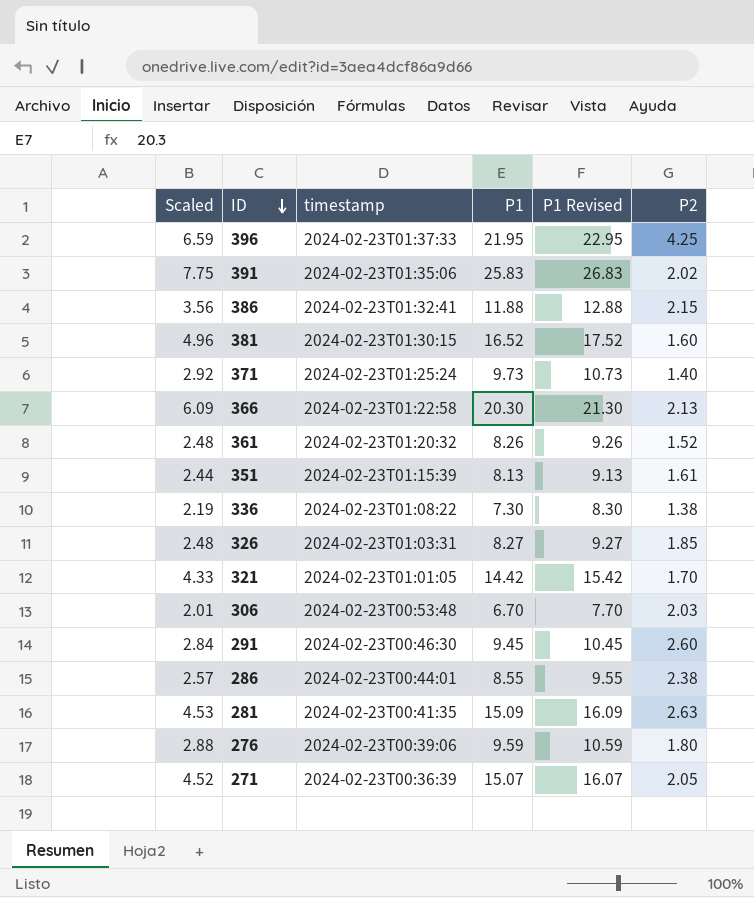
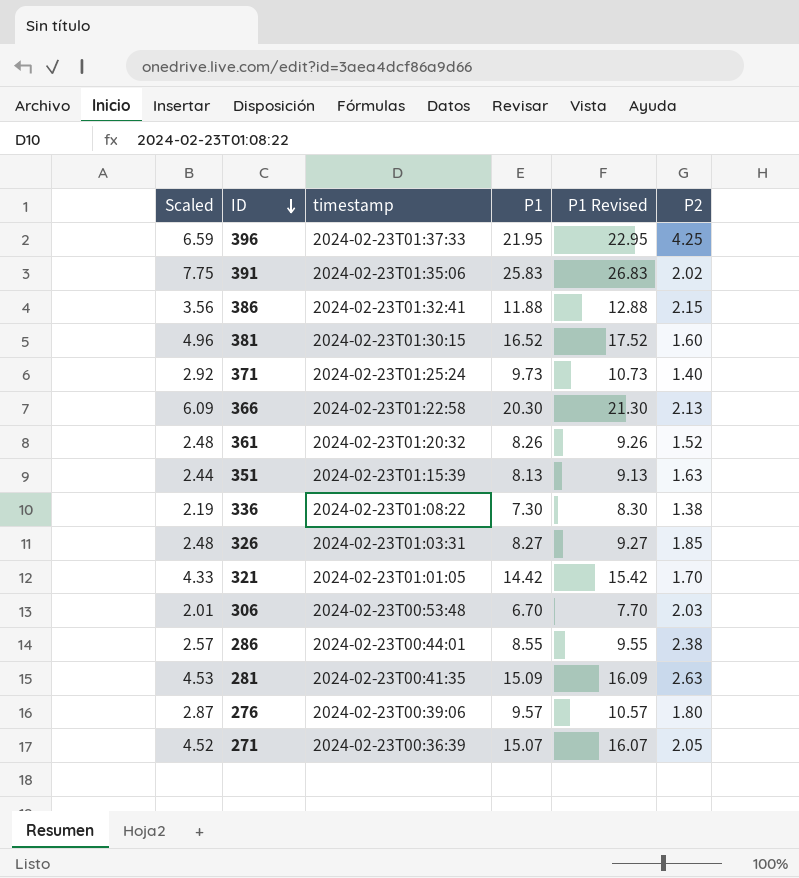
row 291: 2.84 | 2024-02-23T00:46:30 | 9.45 | 10.45 | 2.60 -> none
351 | P2: 1.61 -> 1.63
276 | Scaled: 2.88 -> 2.87
276 | P1: 9.59 -> 9.57
276 | P1 Revised: 10.59 -> 10.57

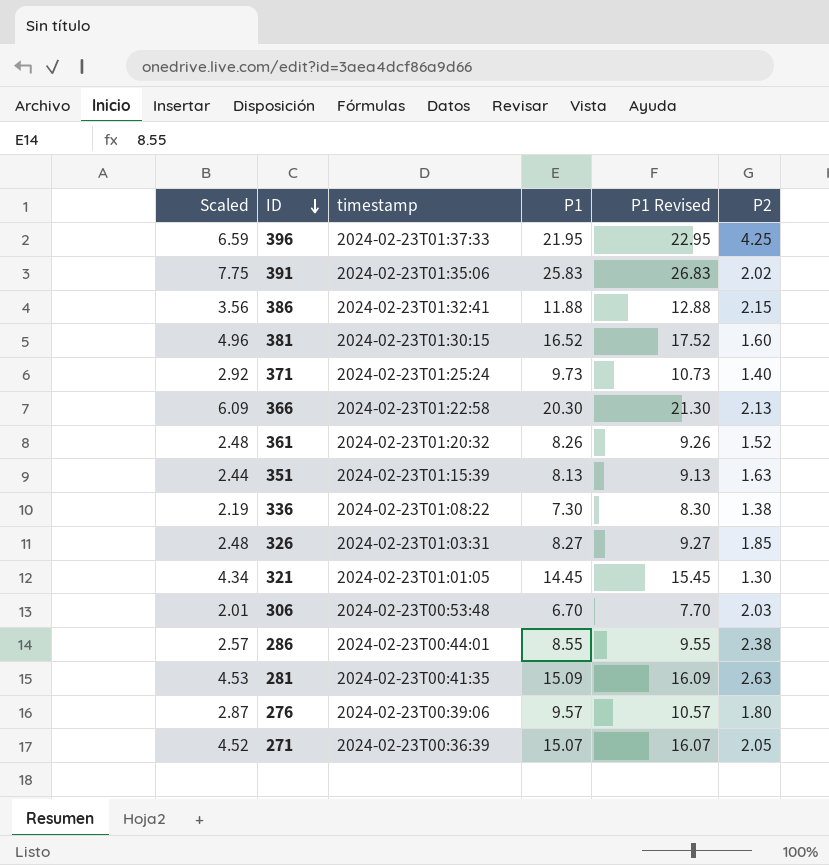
321 | Scaled: 4.33 -> 4.34
321 | P1: 14.42 -> 14.45
321 | P1 Revised: 15.42 -> 15.45
321 | P2: 1.70 -> 1.30

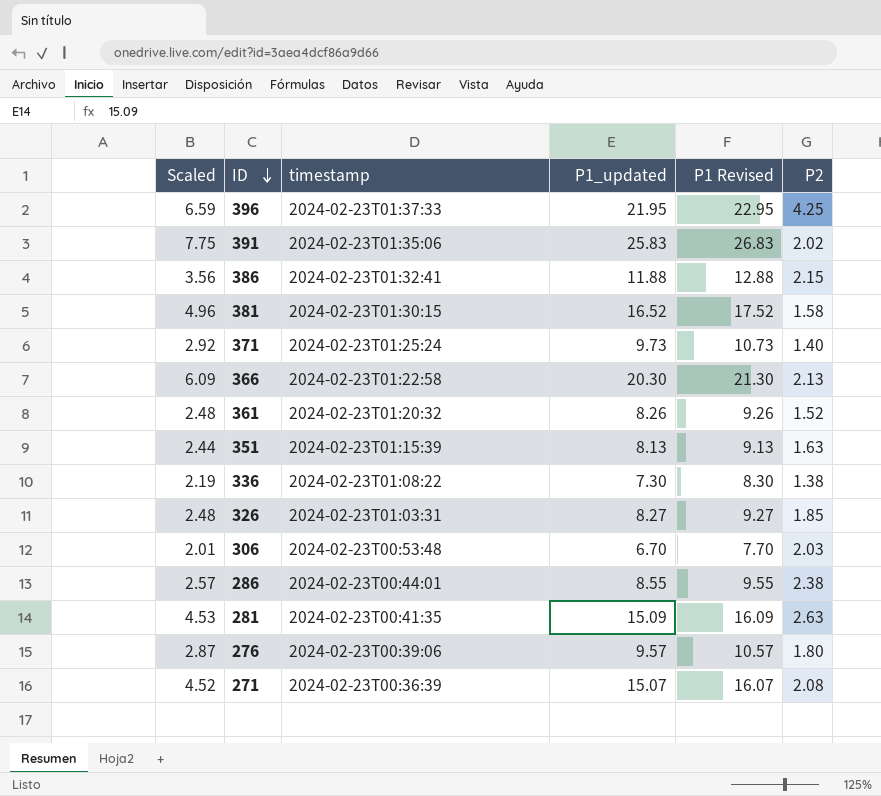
column name: P1 -> P1_updated
row 321: 4.34 | 2024-02-23T01:01:05 | 14.45 | 15.45 | 1.30 -> none
381 | P2: 1.60 -> 1.58
271 | P2: 2.05 -> 2.08

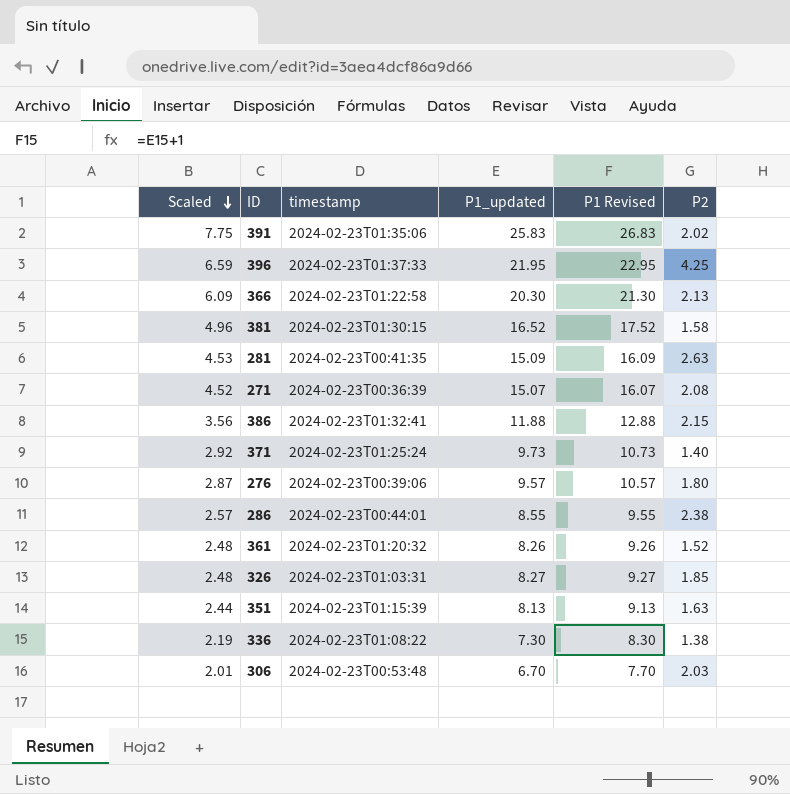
row order: ID descending -> Scaled descending

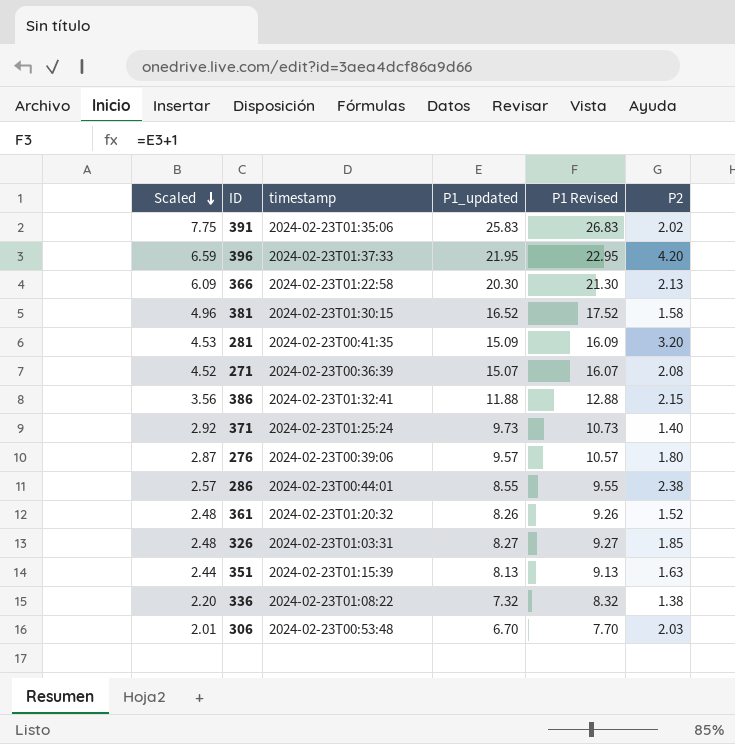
396 | P2: 4.25 -> 4.20
281 | P2: 2.63 -> 3.20
336 | Scaled: 2.19 -> 2.20
336 | P1_updated: 7.30 -> 7.32
336 | P1 Revised: 8.30 -> 8.32

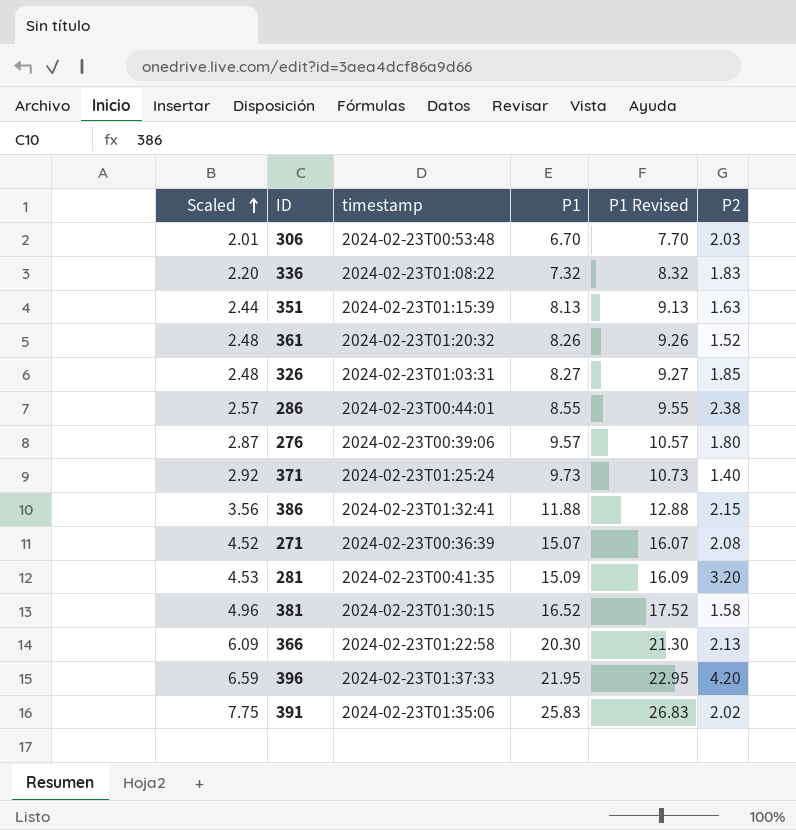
row order: Scaled descending -> Scaled ascending
column name: P1_updated -> P1
336 | P2: 1.38 -> 1.83

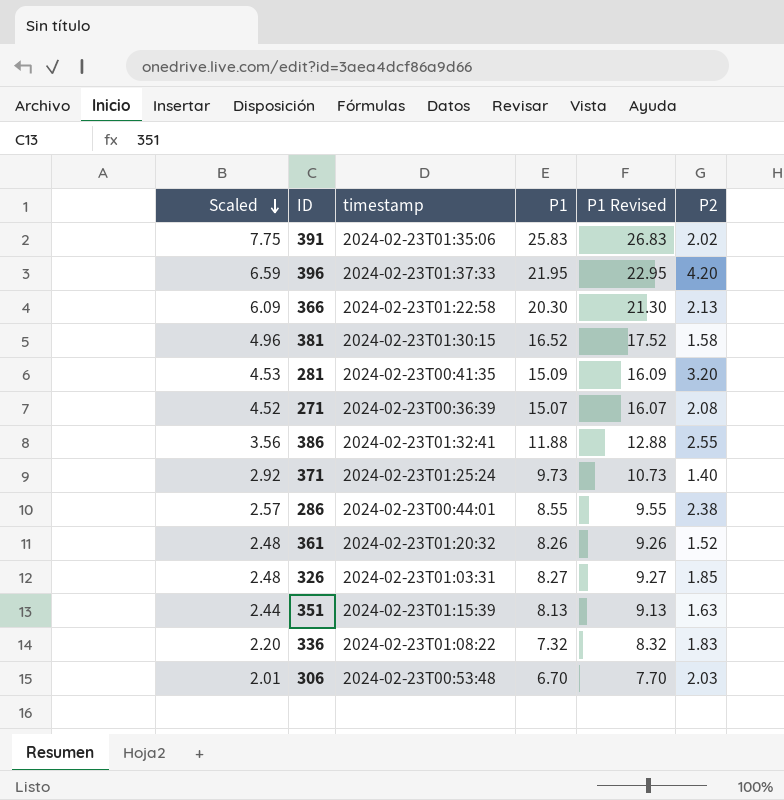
row order: Scaled ascending -> Scaled descending
row 276: 2.87 | 2024-02-23T00:39:06 | 9.57 | 10.57 | 1.80 -> none
386 | P2: 2.15 -> 2.55

